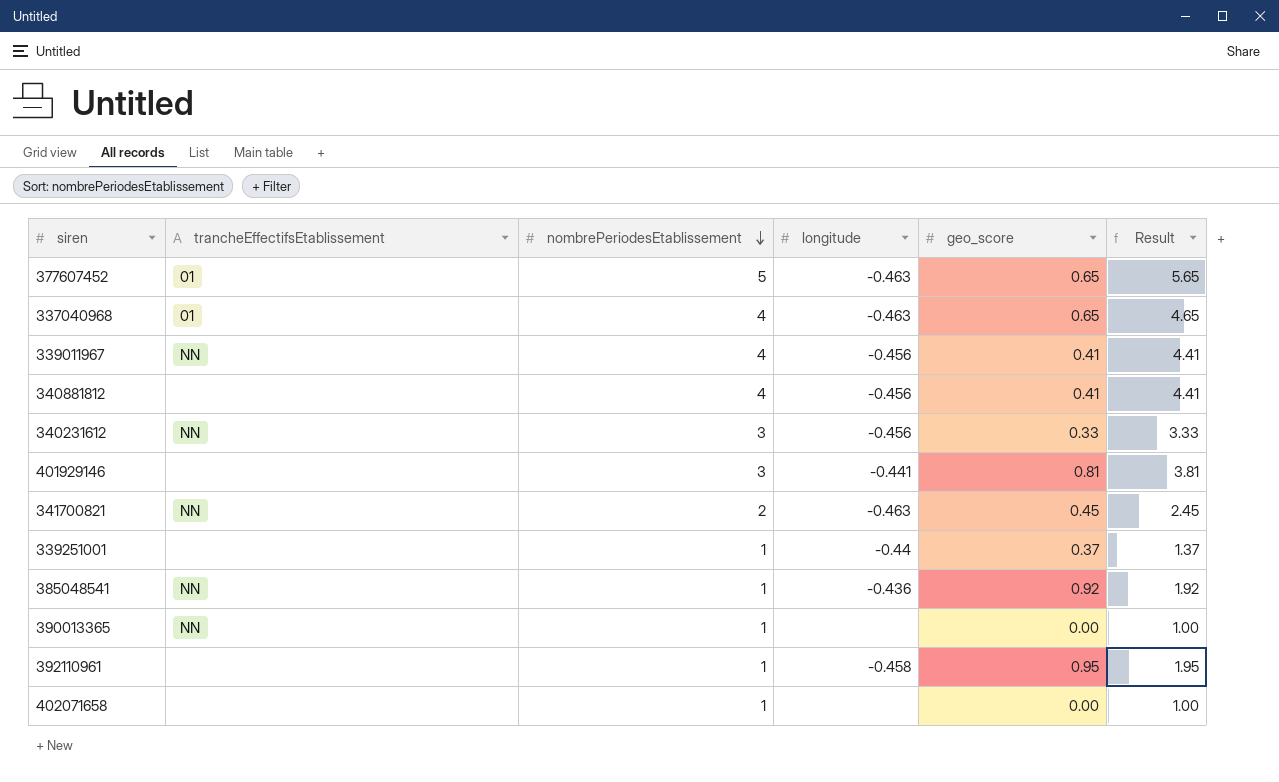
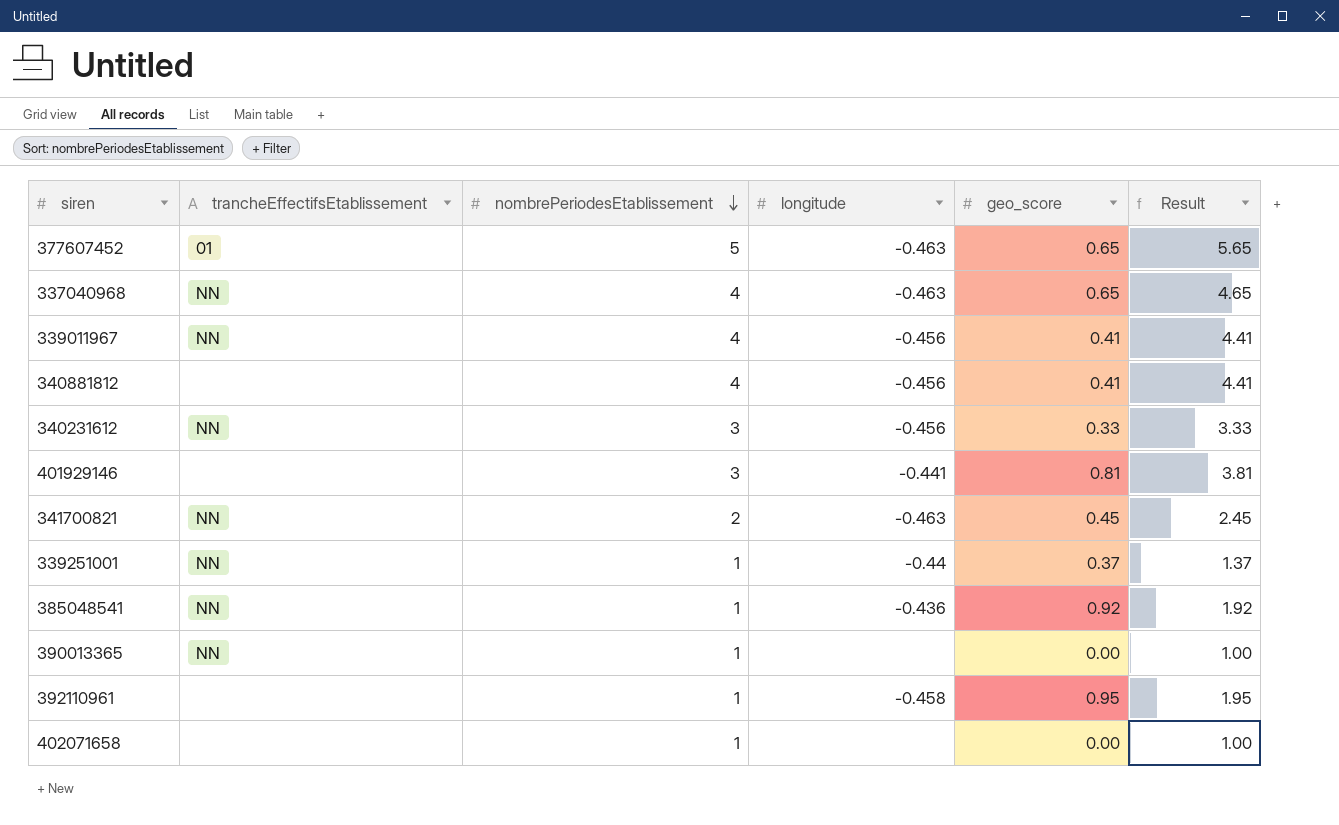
337040968 | trancheEffectifsEtablissement: 01 -> NN
339251001 | trancheEffectifsEtablissement: none -> NN

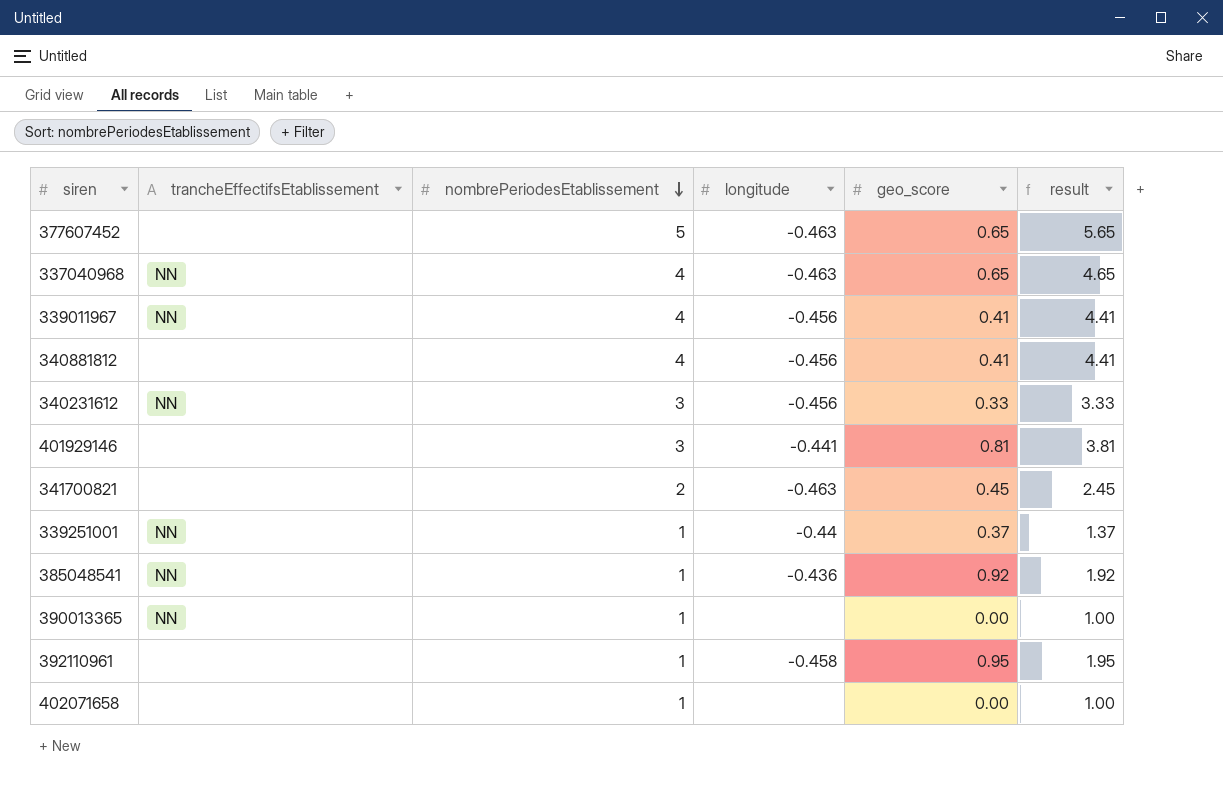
column name: Result -> result
377607452 | trancheEffectifsEtablissement: 01 -> none
341700821 | trancheEffectifsEtablissement: NN -> none

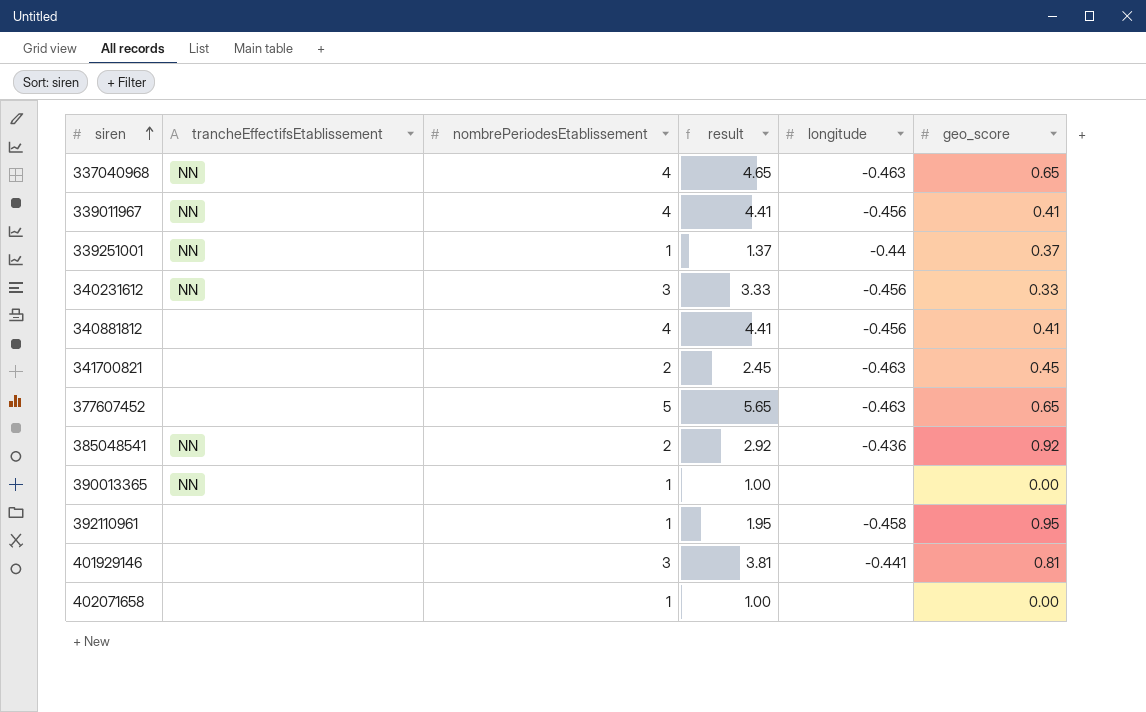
row order: nombrePeriodesEtablissement descending -> siren ascending
column result | position: 6 -> 4
385048541 | nombrePeriodesEtablissement: 1 -> 2
385048541 | result: 1.92 -> 2.92

